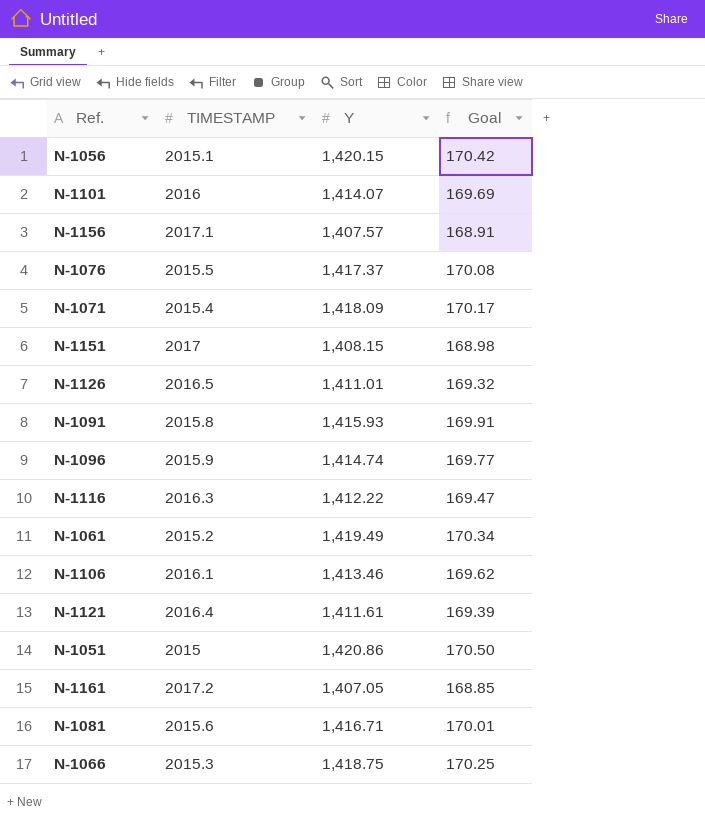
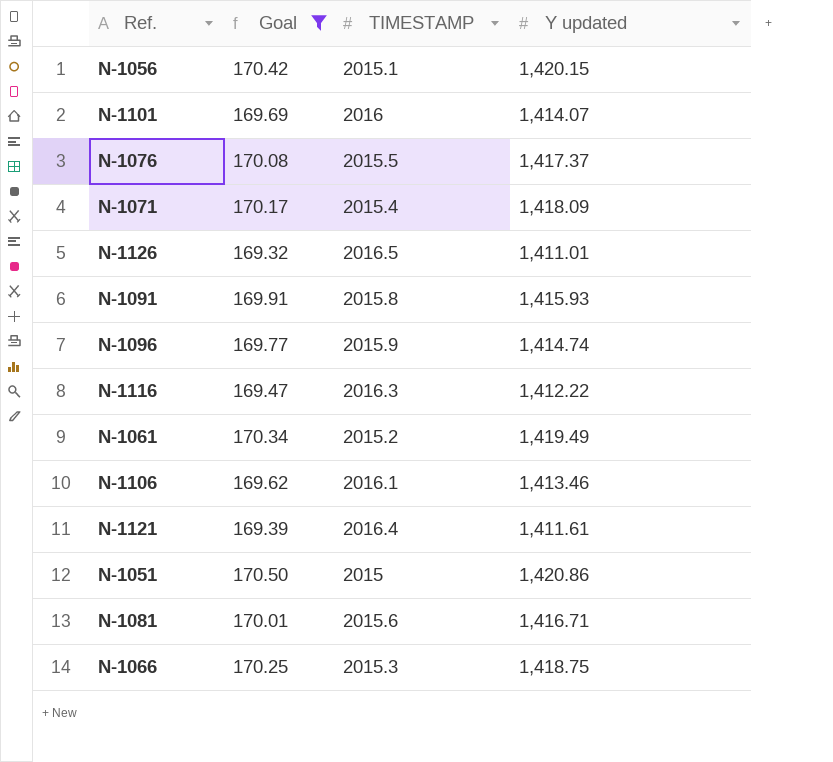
filter: none -> Goal >= 169.32
column Goal | position: 4 -> 2
column name: Y -> Y updated

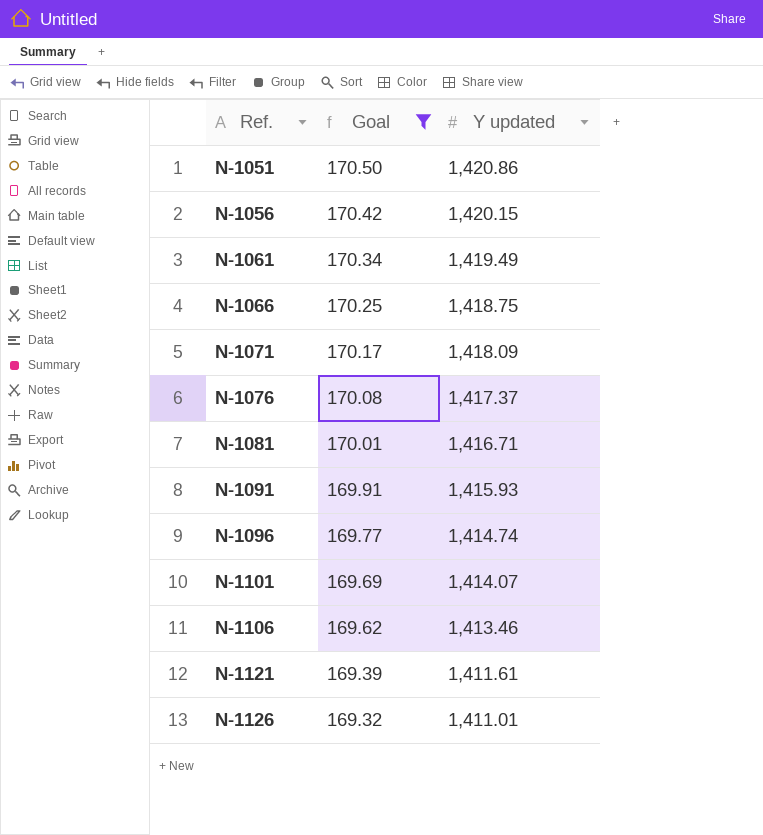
row order: none -> Ref. ascending
column TIMESTAMP | position: 3 -> none
row N-1116: 169.47 | 2016.3 | 1,412.22 -> none

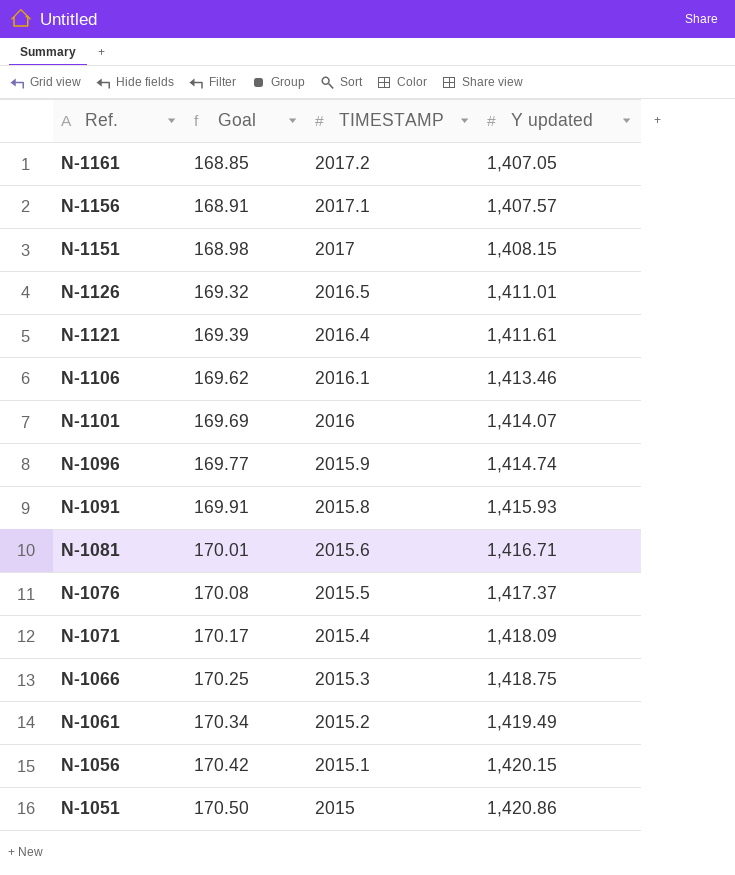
filter: Goal >= 169.32 -> none
row order: Ref. ascending -> Ref. descending
column TIMESTAMP | position: none -> 3

